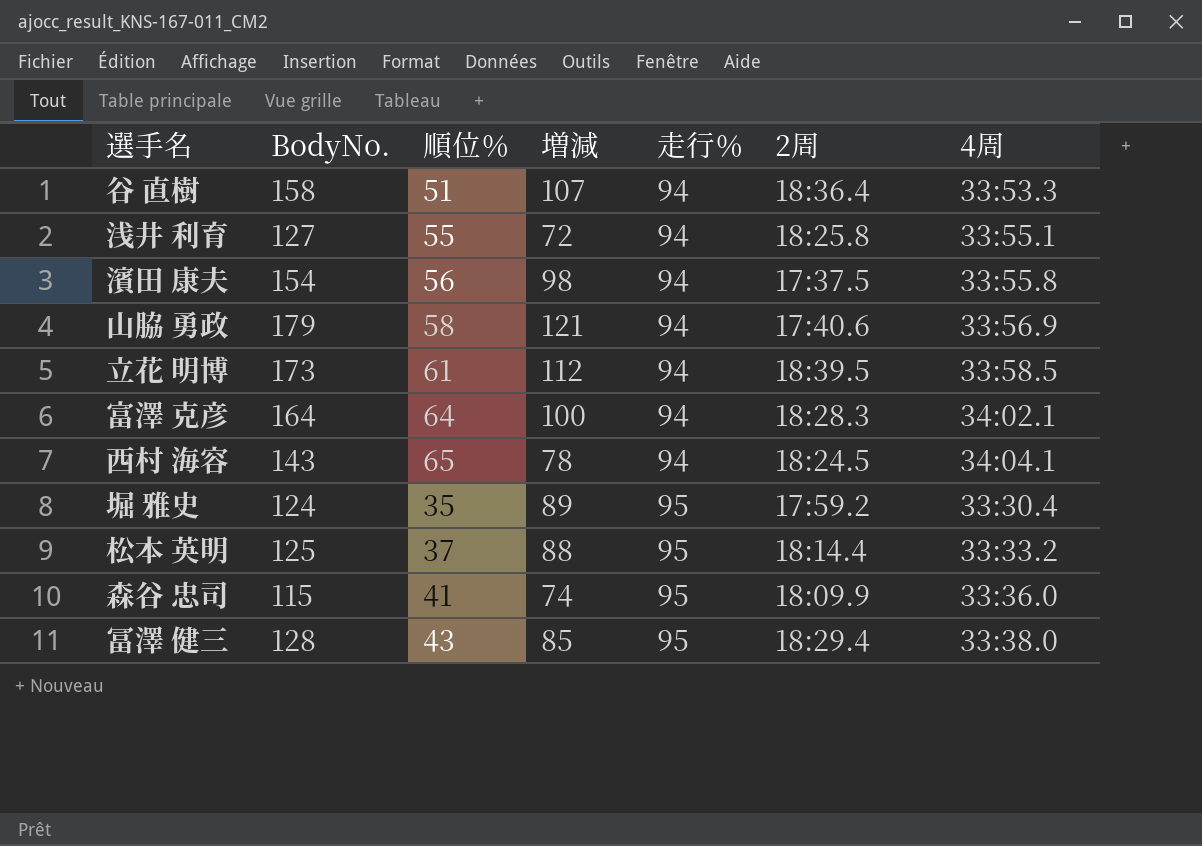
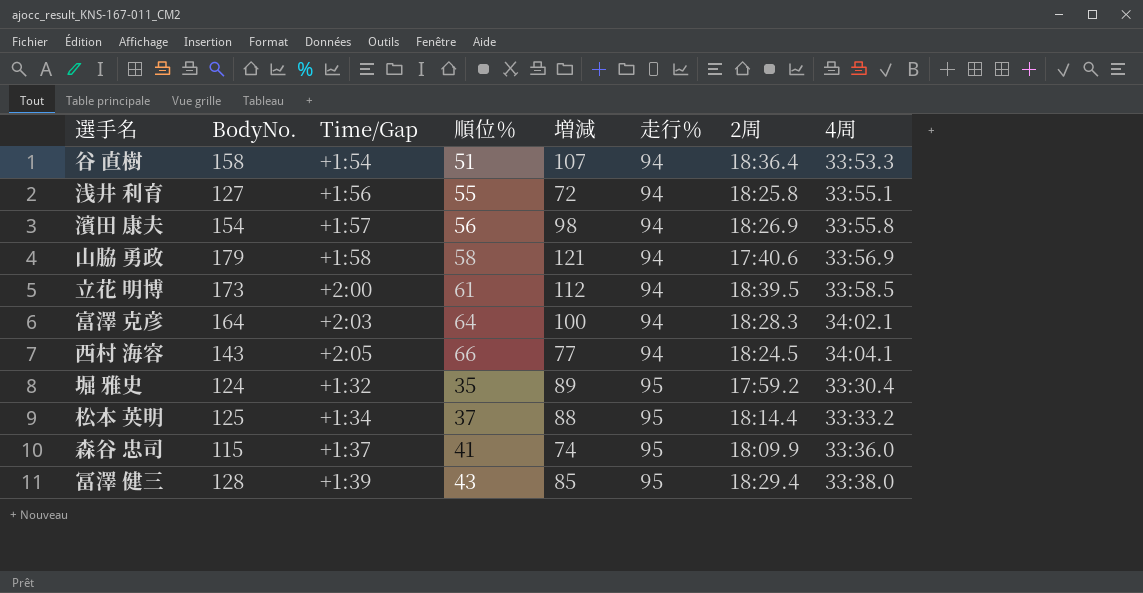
column Time/Gap | position: none -> 3
濱田 康夫 | 2周: 17:37.5 -> 18:26.9
西村 海容 | 順位％: 65 -> 66
西村 海容 | 増減: 78 -> 77

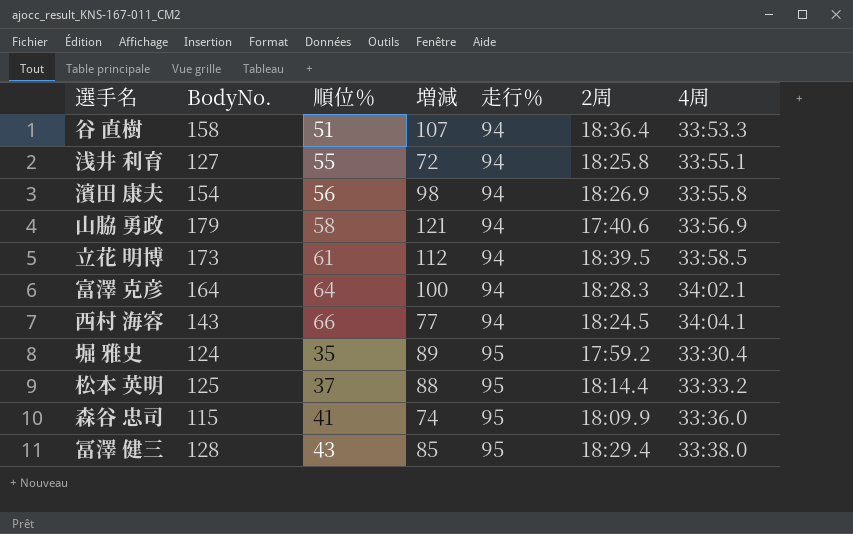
column Time/Gap | position: 3 -> none

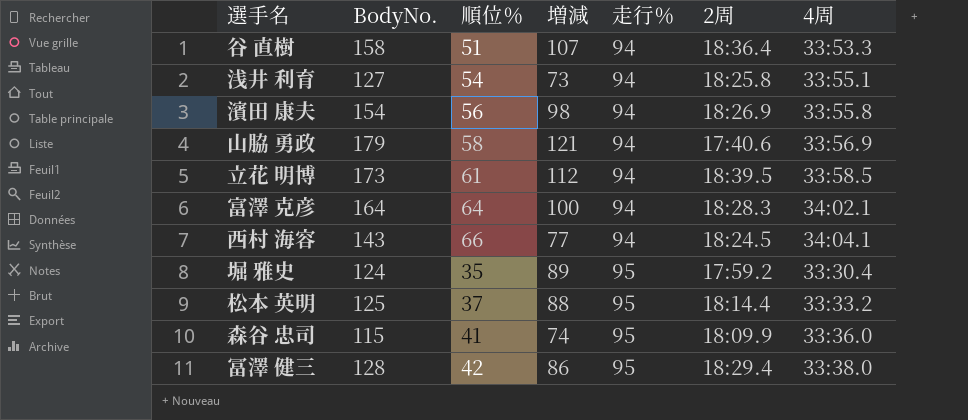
浅井 利育 | 順位％: 55 -> 54
浅井 利育 | 増減: 72 -> 73
冨澤 健三 | 順位％: 43 -> 42
冨澤 健三 | 増減: 85 -> 86

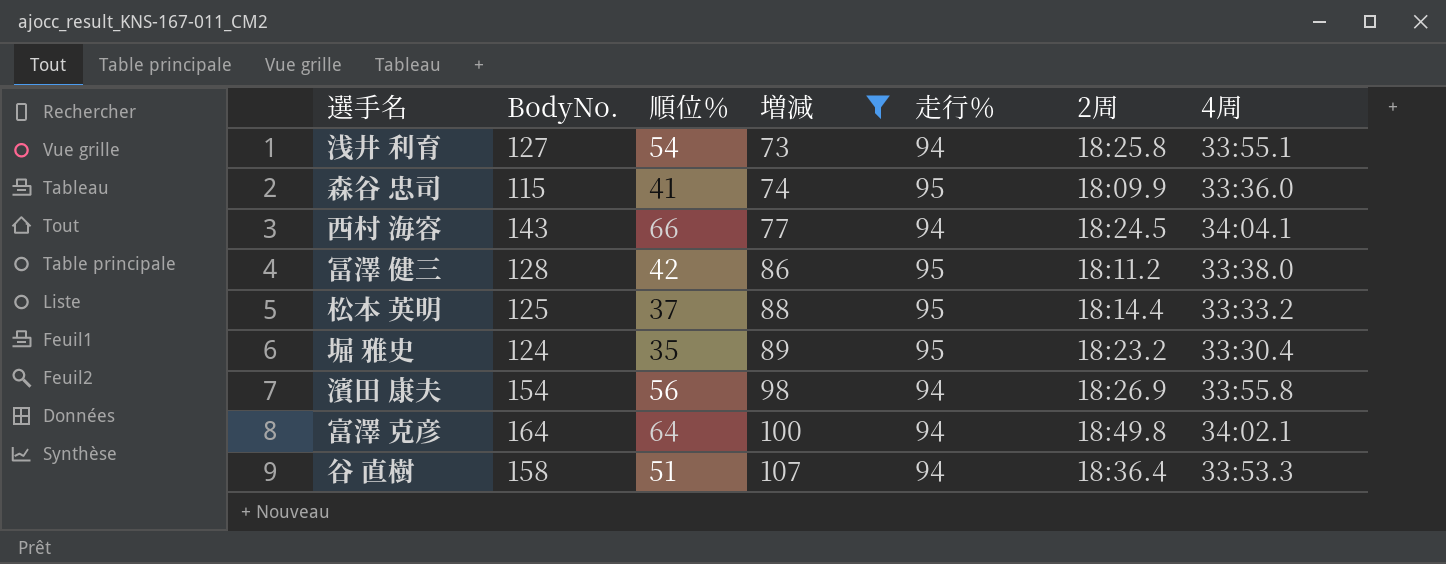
filter: none -> 増減 <= 107
row order: 走行％ ascending -> 増減 ascending
冨澤 健三 | 2周: 18:29.4 -> 18:11.2
堀 雅史 | 2周: 17:59.2 -> 18:23.2
富澤 克彦 | 2周: 18:28.3 -> 18:49.8

